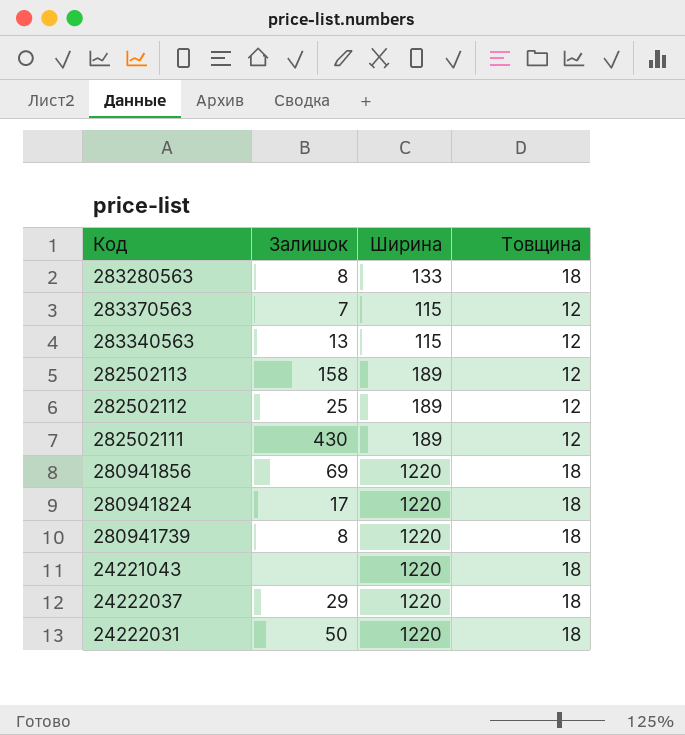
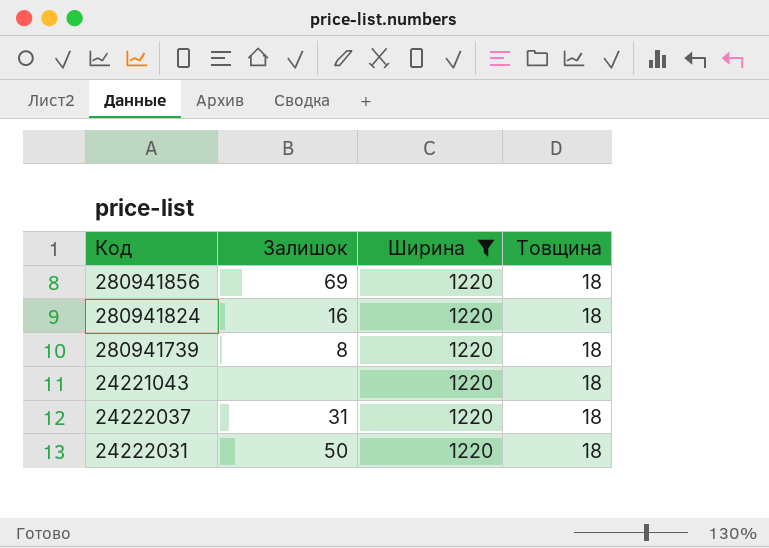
filter: none -> Ширина = 1220
280941824 | Залишок: 17 -> 16
24222037 | Залишок: 29 -> 31

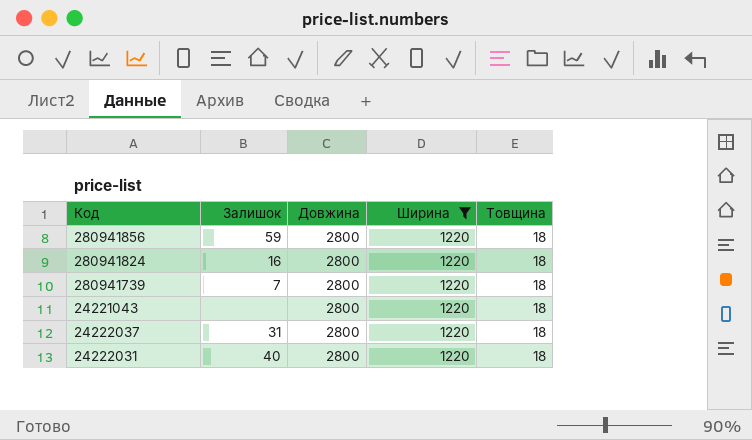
column Довжина | position: none -> 3
280941856 | Залишок: 69 -> 59
280941739 | Залишок: 8 -> 7
24222031 | Залишок: 50 -> 40

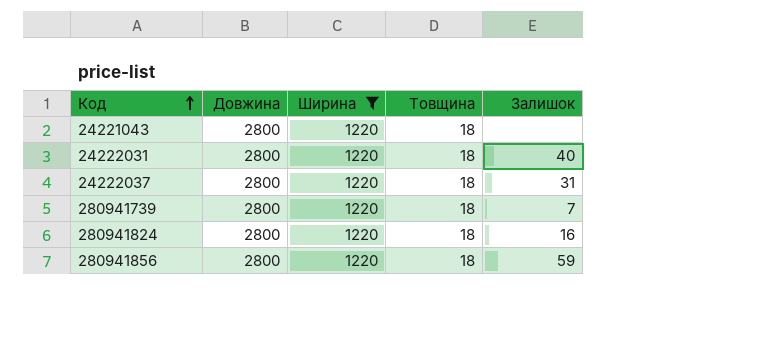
row order: none -> Код ascending
column Залишок | position: 2 -> 5

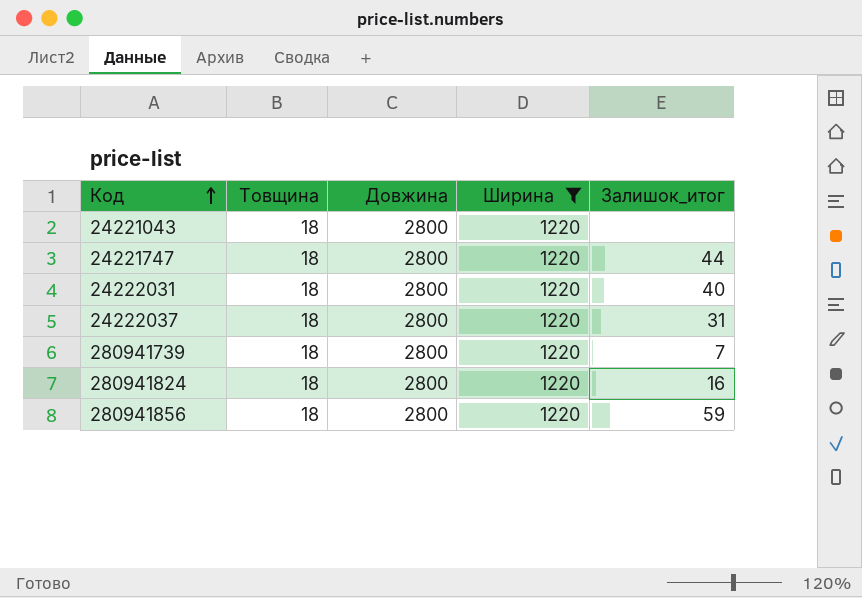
column Товщина | position: 4 -> 2
column name: Залишок -> Залишок_итог
row 24221747: none -> 18 | 2800 | 1220 | 44

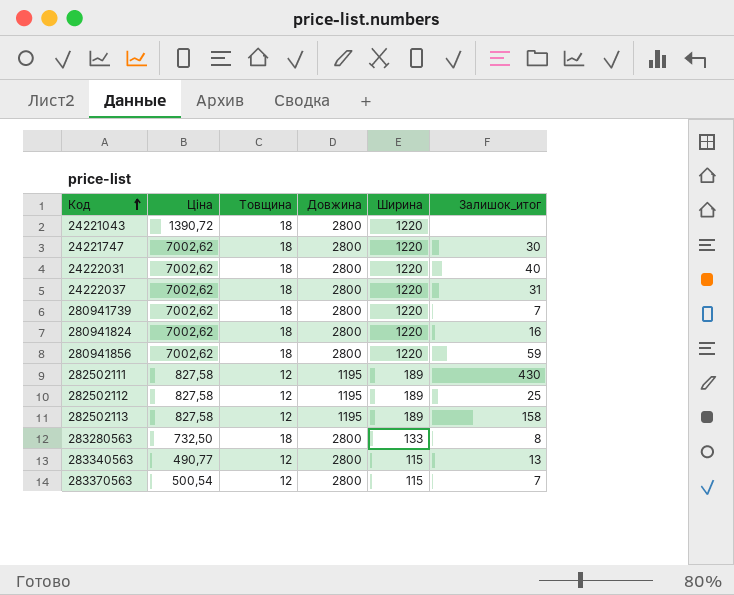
filter: Ширина = 1220 -> none
column Ціна | position: none -> 2
24221747 | Залишок_итог: 44 -> 30

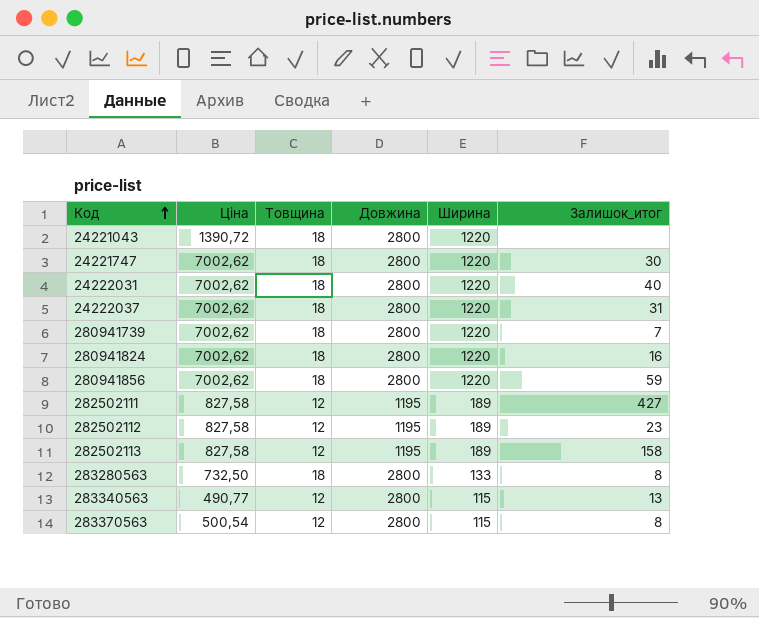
282502111 | Залишок_итог: 430 -> 427
282502112 | Залишок_итог: 25 -> 23
283370563 | Залишок_итог: 7 -> 8

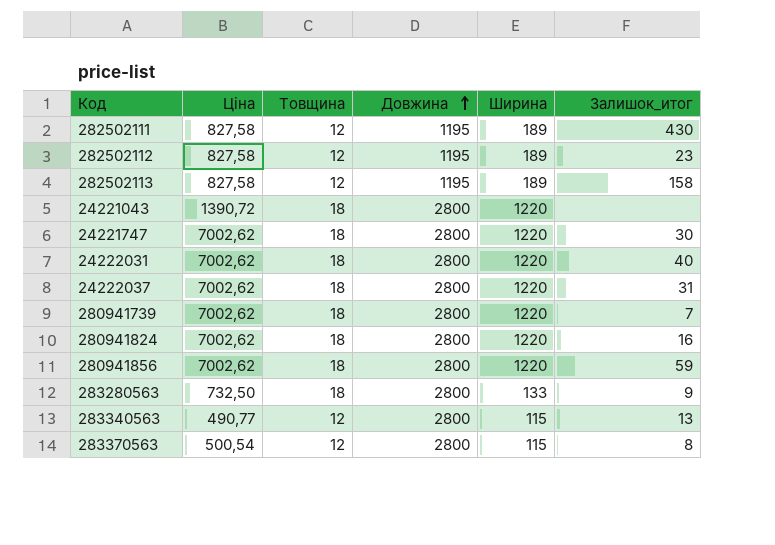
row order: Код ascending -> Довжина ascending
282502111 | Залишок_итог: 427 -> 430
283280563 | Залишок_итог: 8 -> 9

